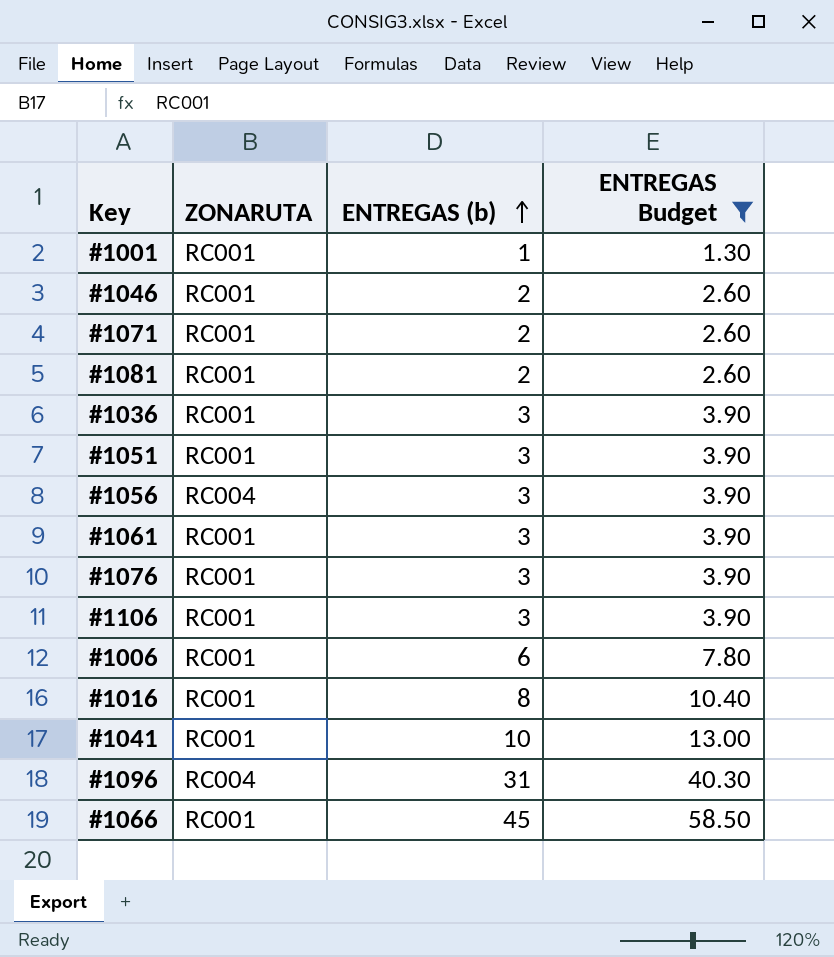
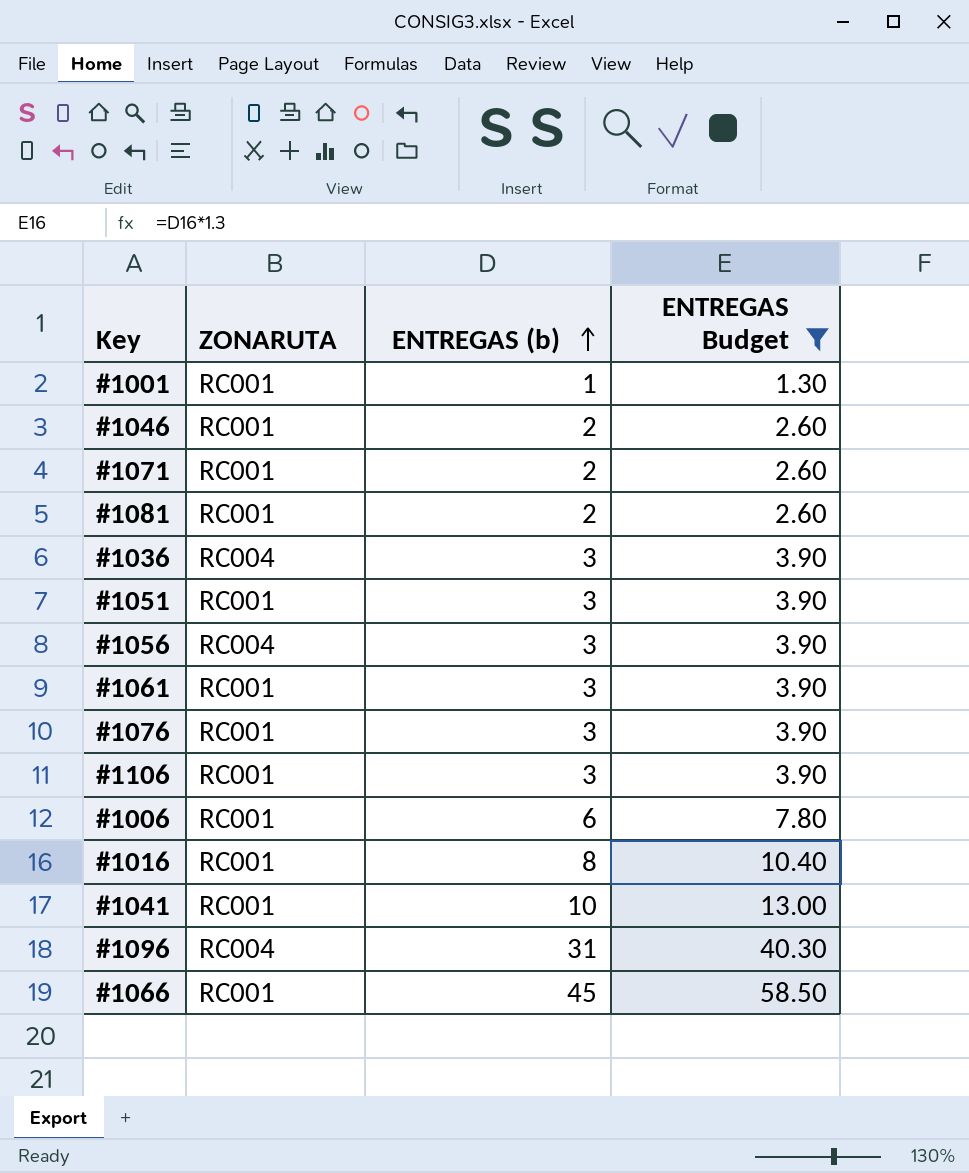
#1036 | ZONARUTA: RC001 -> RC004

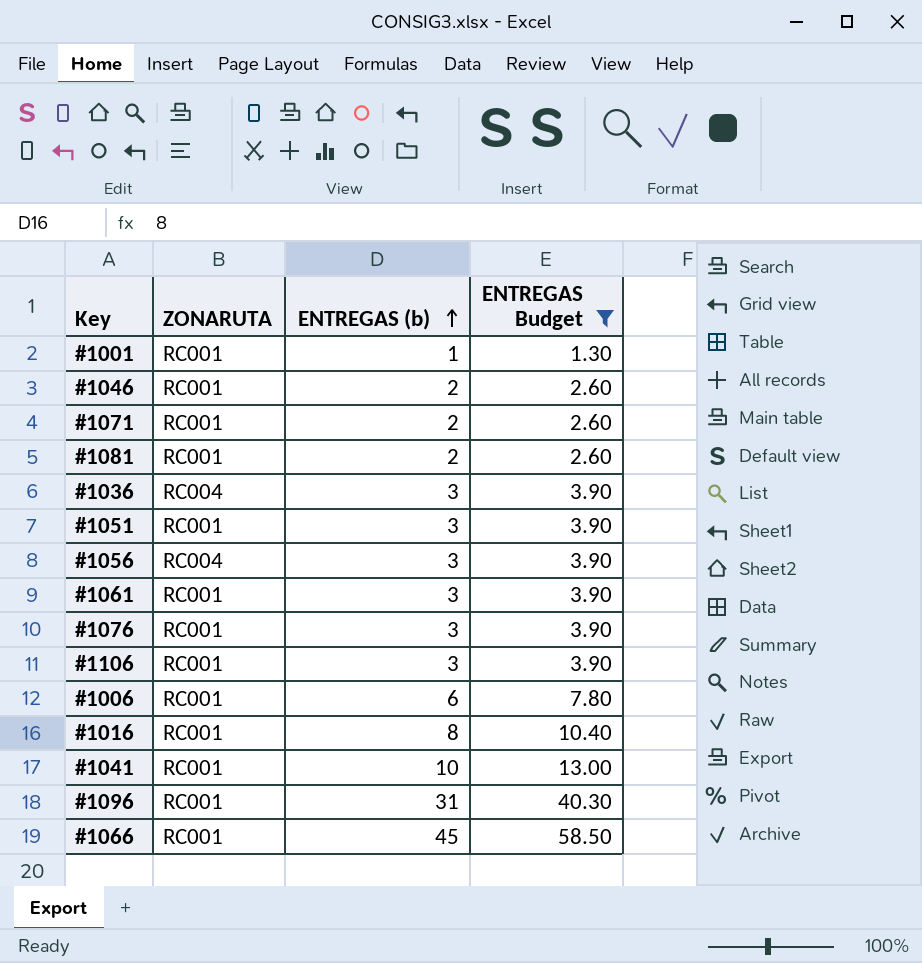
#1096 | ZONARUTA: RC004 -> RC001

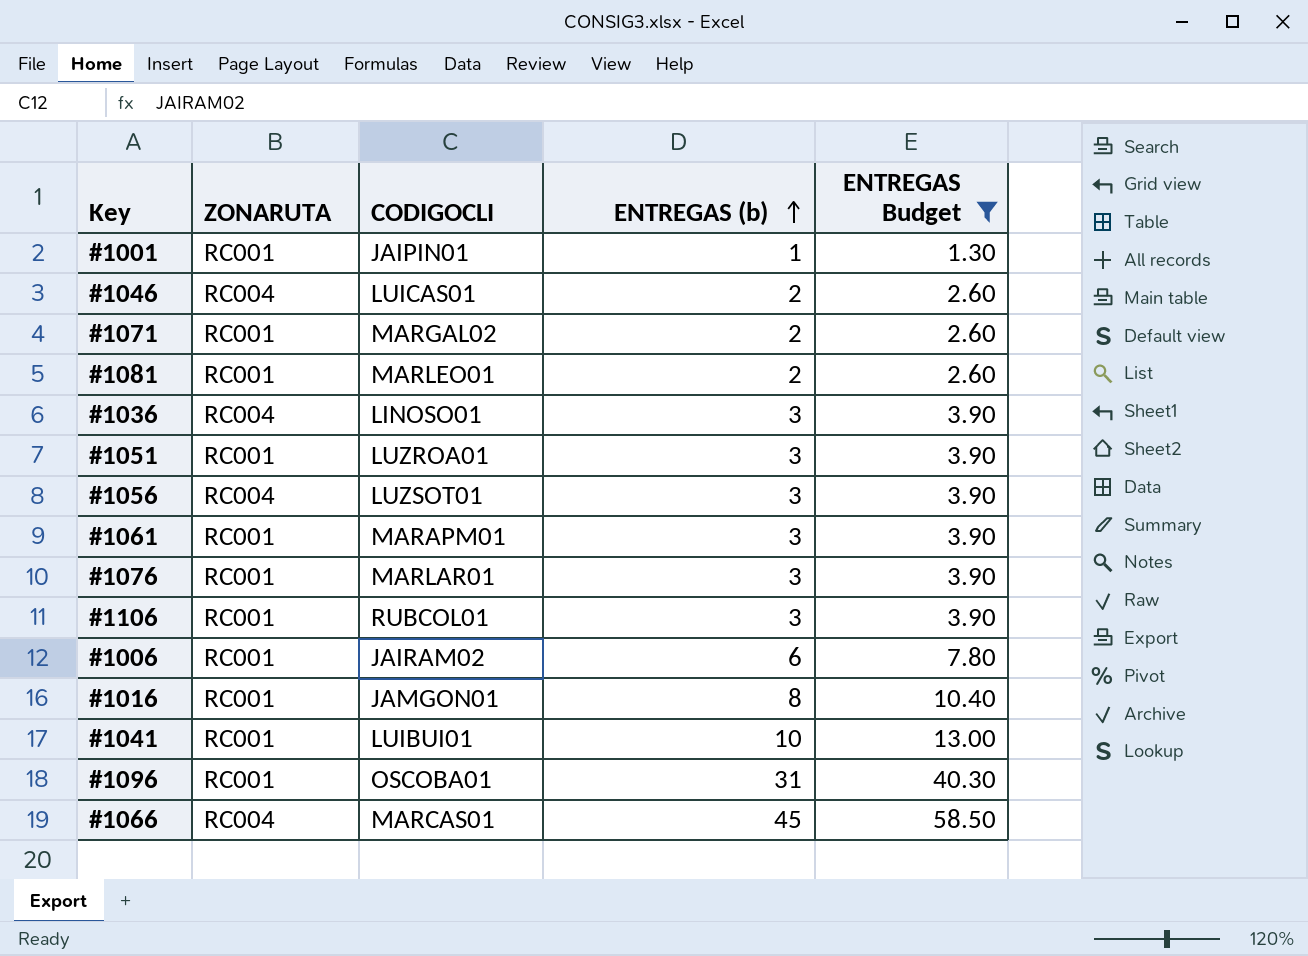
column CODIGOCLI | position: none -> 3
#1046 | ZONARUTA: RC001 -> RC004
#1066 | ZONARUTA: RC001 -> RC004

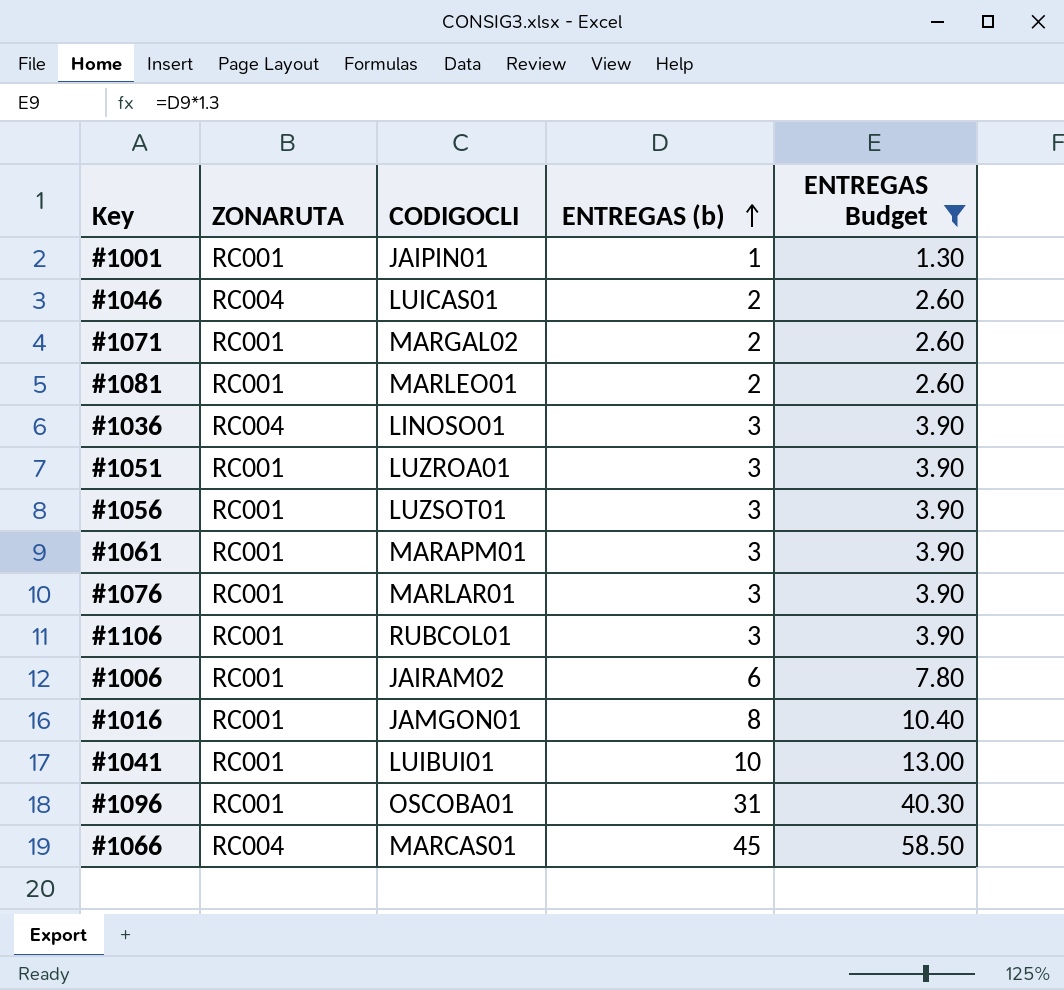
#1056 | ZONARUTA: RC004 -> RC001

